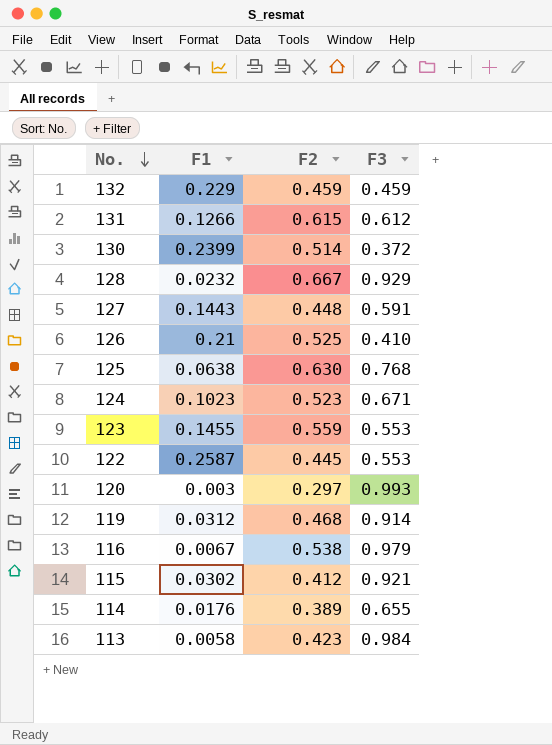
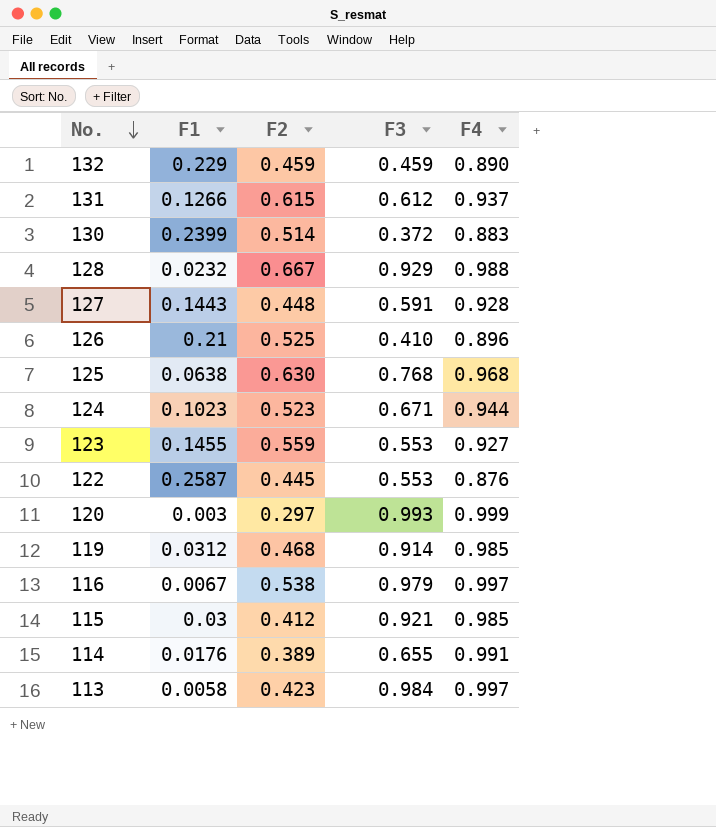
column F4 | position: none -> 5
115 | F1: 0.0302 -> 0.03

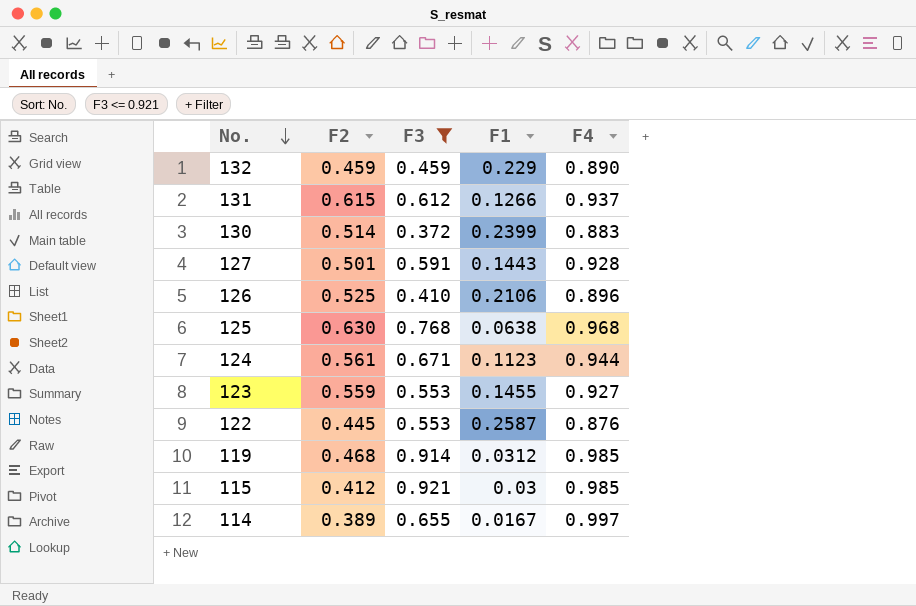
filter: none -> F3 <= 0.921
column F1 | position: 2 -> 4
127 | F2: 0.448 -> 0.501
126 | F1: 0.21 -> 0.2106
124 | F2: 0.523 -> 0.561
124 | F1: 0.1023 -> 0.1123
114 | F1: 0.0176 -> 0.0167
114 | F4: 0.991 -> 0.997

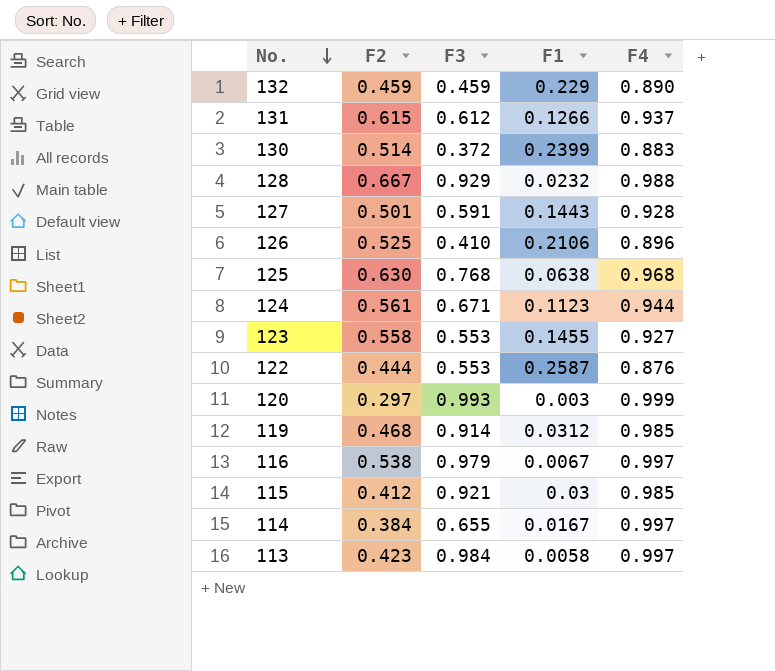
filter: F3 <= 0.921 -> none
123 | F2: 0.559 -> 0.558
122 | F2: 0.445 -> 0.444
114 | F2: 0.389 -> 0.384

